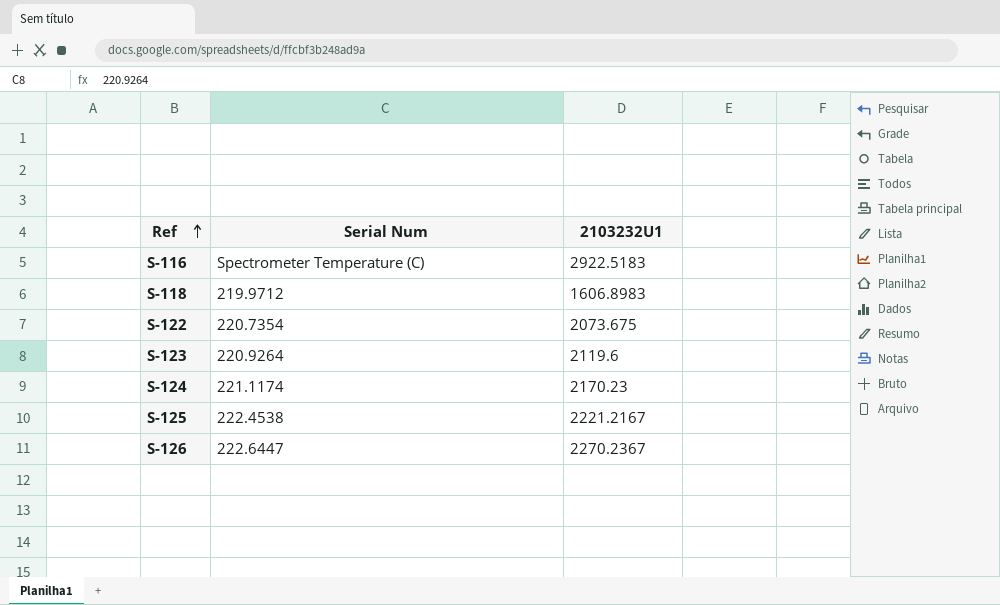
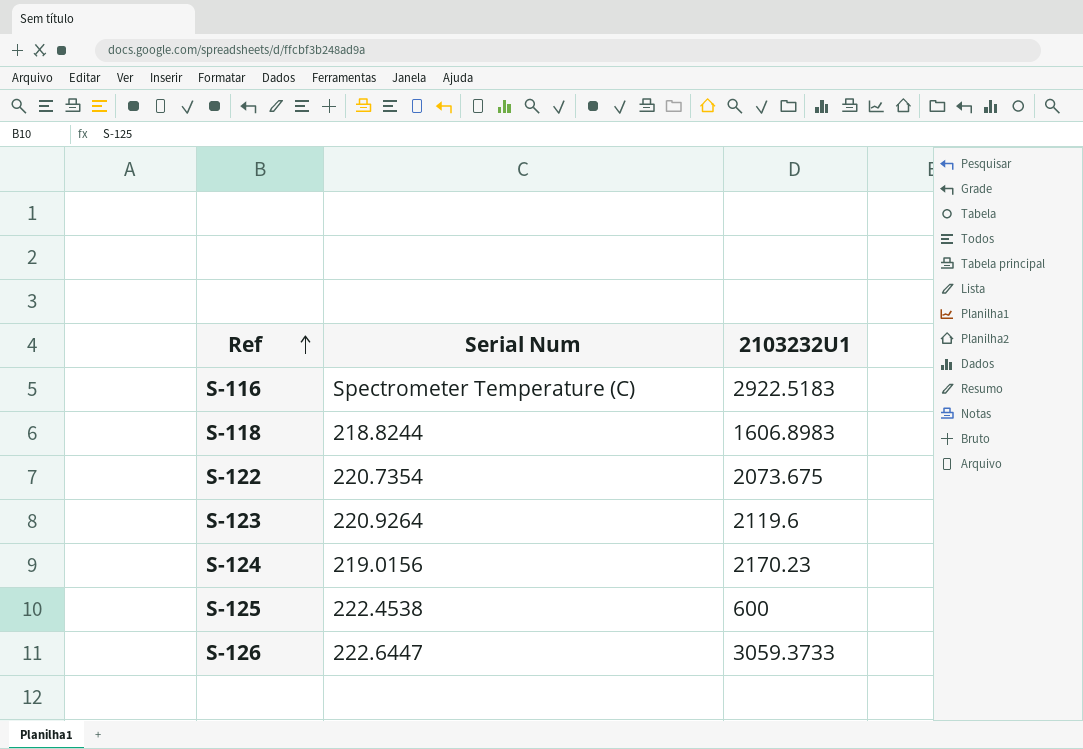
S-118 | Serial Num: 219.9712 -> 218.8244
S-124 | Serial Num: 221.1174 -> 219.0156
S-125 | 2103232U1: 2221.2167 -> 600
S-126 | 2103232U1: 2270.2367 -> 3059.3733

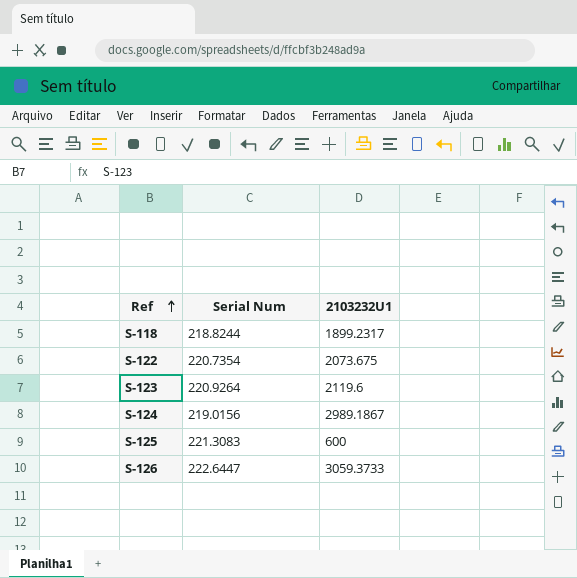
row S-116: Spectrometer Temperature (C) | 2922.5183 -> none
S-118 | 2103232U1: 1606.8983 -> 1899.2317
S-124 | 2103232U1: 2170.23 -> 2989.1867
S-125 | Serial Num: 222.4538 -> 221.3083

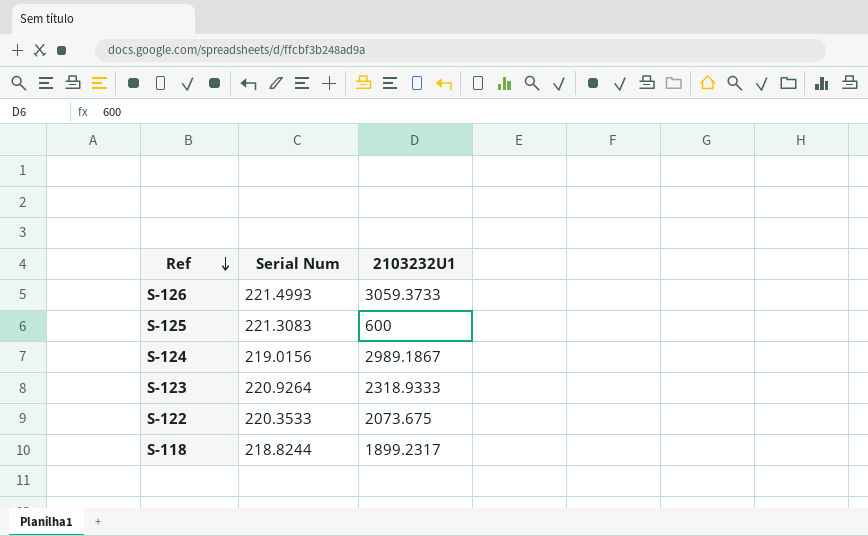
row order: Ref ascending -> Ref descending
S-126 | Serial Num: 222.6447 -> 221.4993
S-123 | 2103232U1: 2119.6 -> 2318.9333
S-122 | Serial Num: 220.7354 -> 220.3533

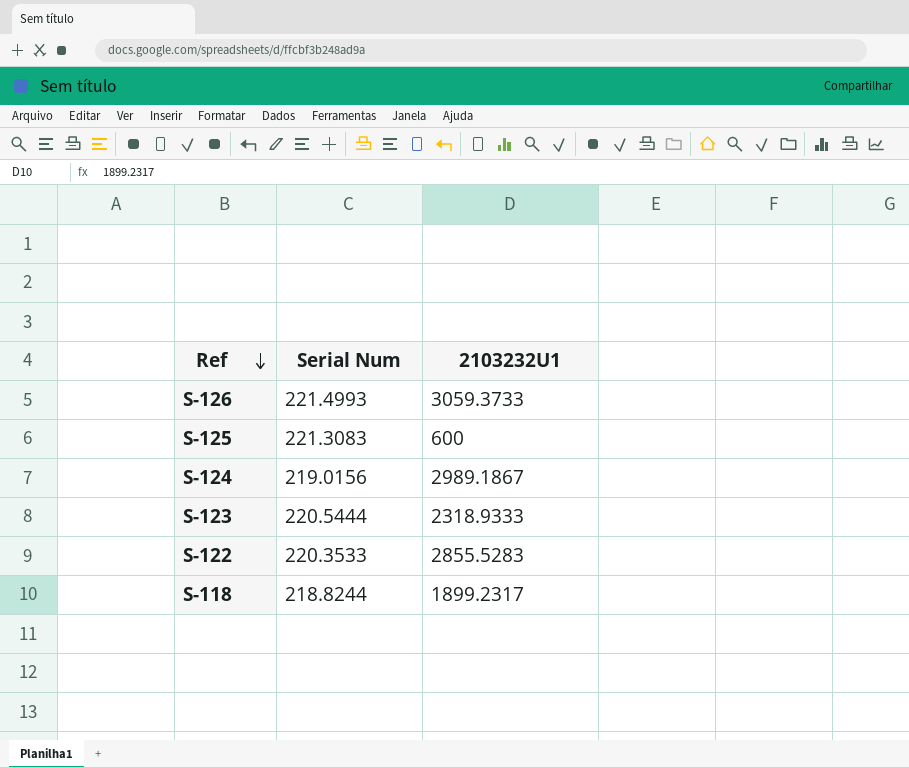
S-123 | Serial Num: 220.9264 -> 220.5444
S-122 | 2103232U1: 2073.675 -> 2855.5283

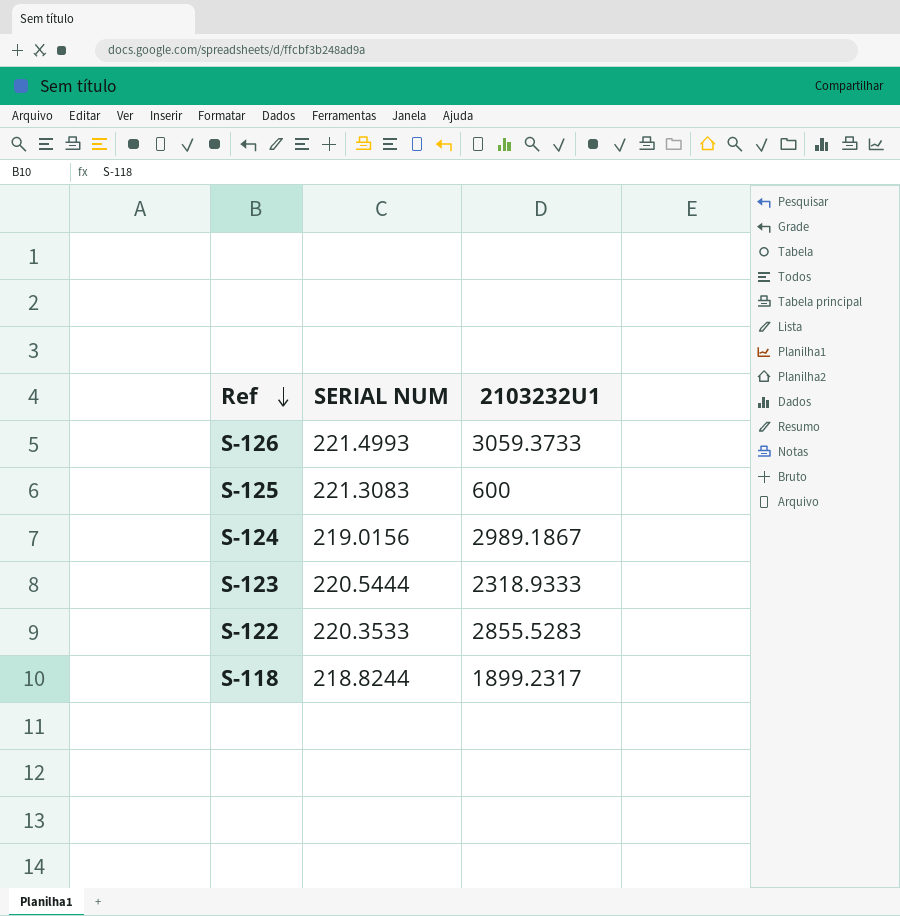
column name: Serial Num -> SERIAL NUM

